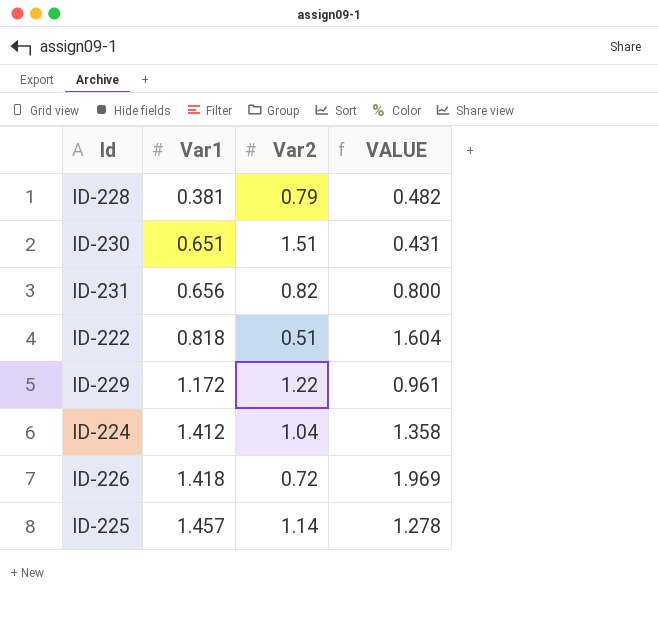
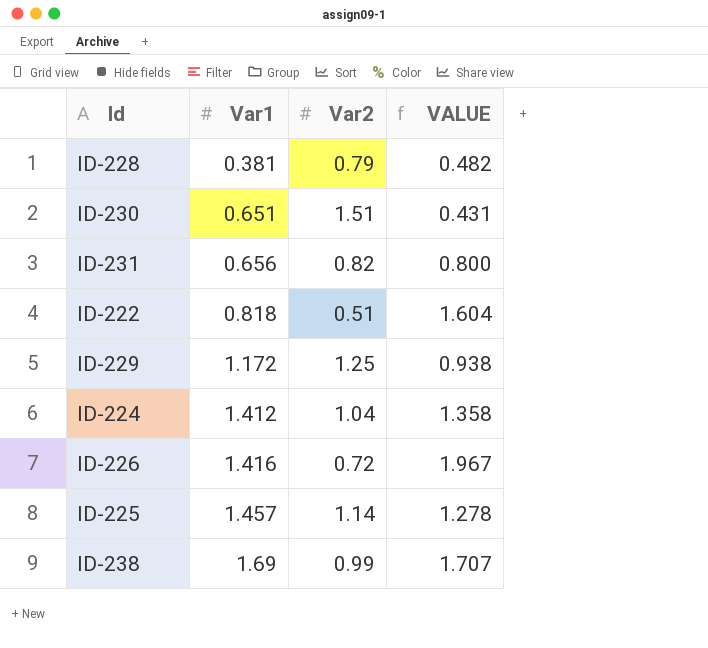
ID-229 | Var2: 1.22 -> 1.25
ID-229 | VALUE: 0.961 -> 0.938
ID-226 | Var1: 1.418 -> 1.416
ID-226 | VALUE: 1.969 -> 1.967
row ID-238: none -> 1.69 | 0.99 | 1.707

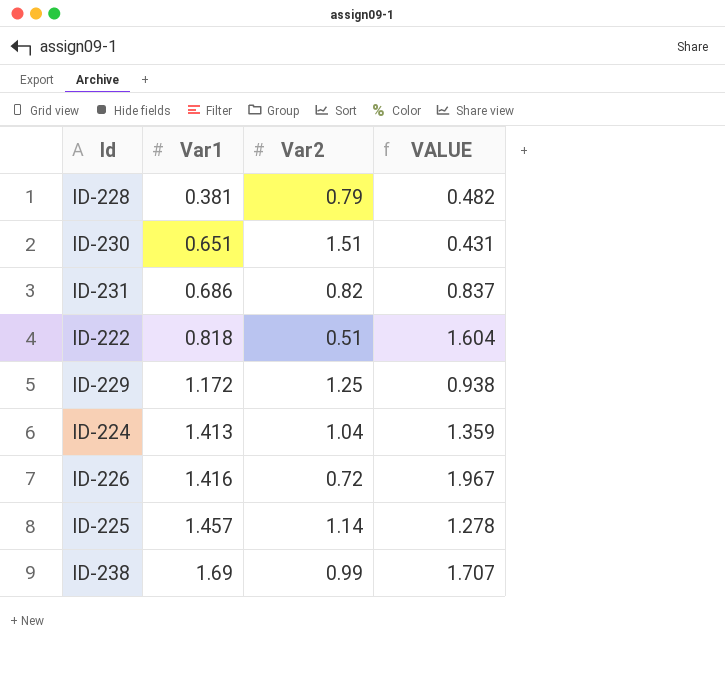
ID-231 | Var1: 0.656 -> 0.686
ID-231 | VALUE: 0.800 -> 0.837
ID-224 | Var1: 1.412 -> 1.413
ID-224 | VALUE: 1.358 -> 1.359

